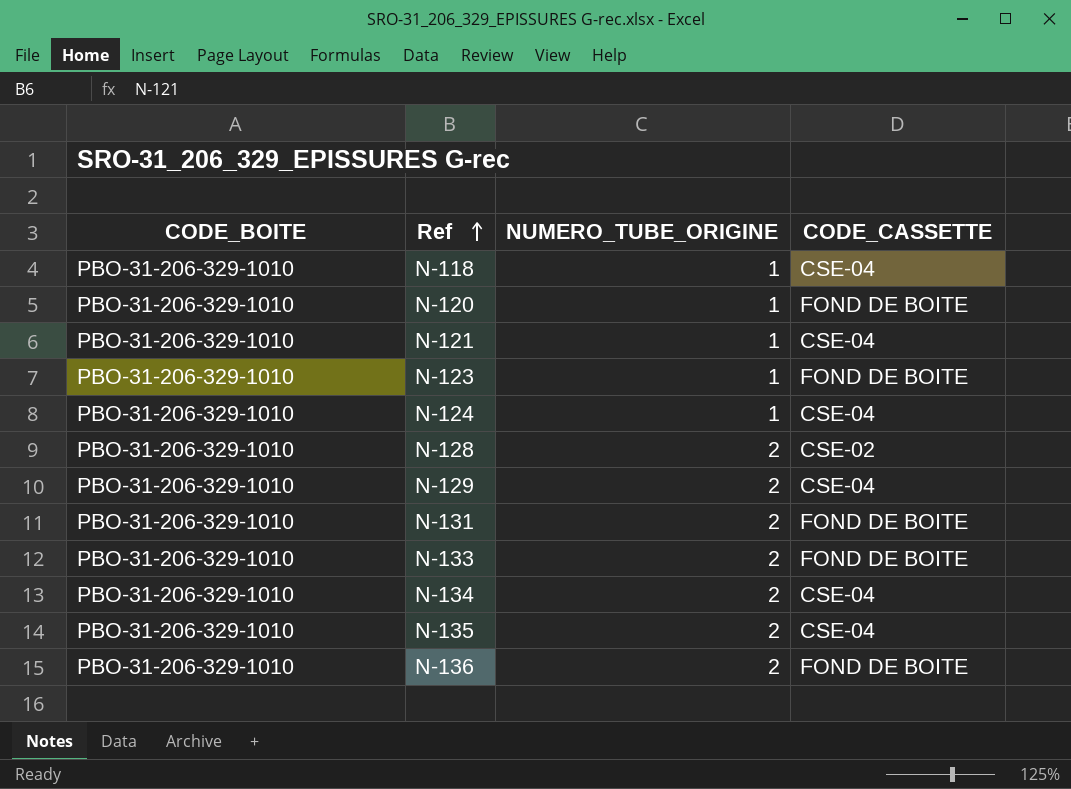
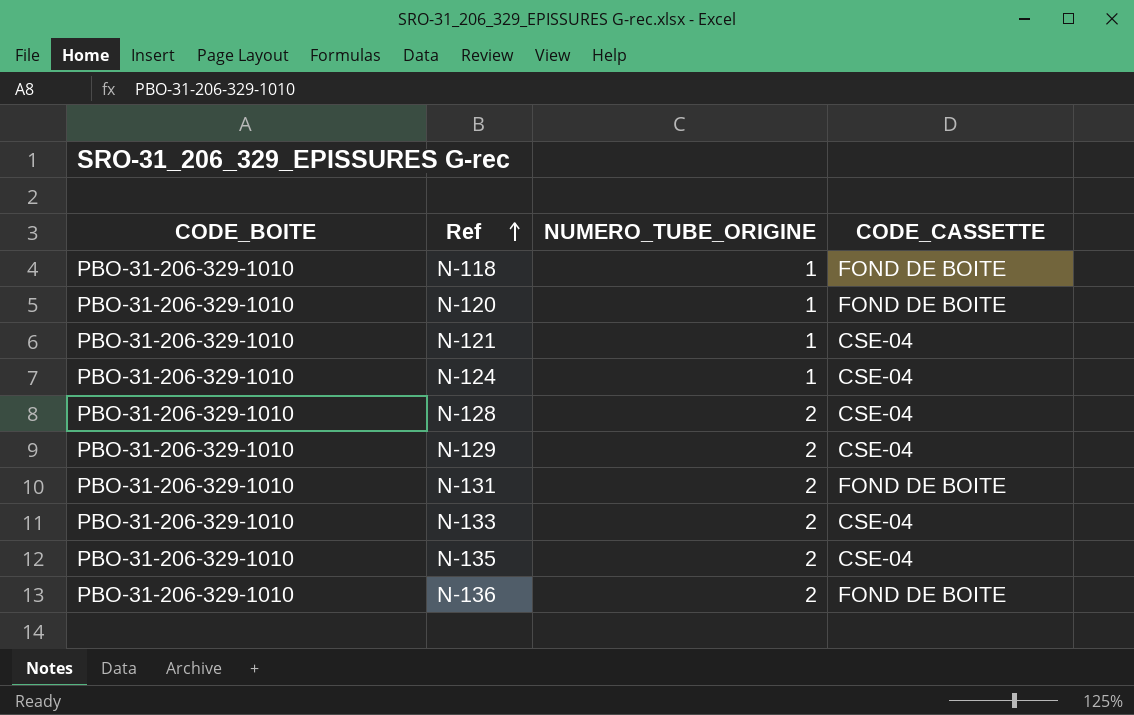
row N-123: PBO-31-206-329-1010 | 1 | FOND DE BOITE -> none
row N-134: PBO-31-206-329-1010 | 2 | CSE-04 -> none
N-118 | CODE_CASSETTE: CSE-04 -> FOND DE BOITE
N-128 | CODE_CASSETTE: CSE-02 -> CSE-04
N-133 | CODE_CASSETTE: FOND DE BOITE -> CSE-04

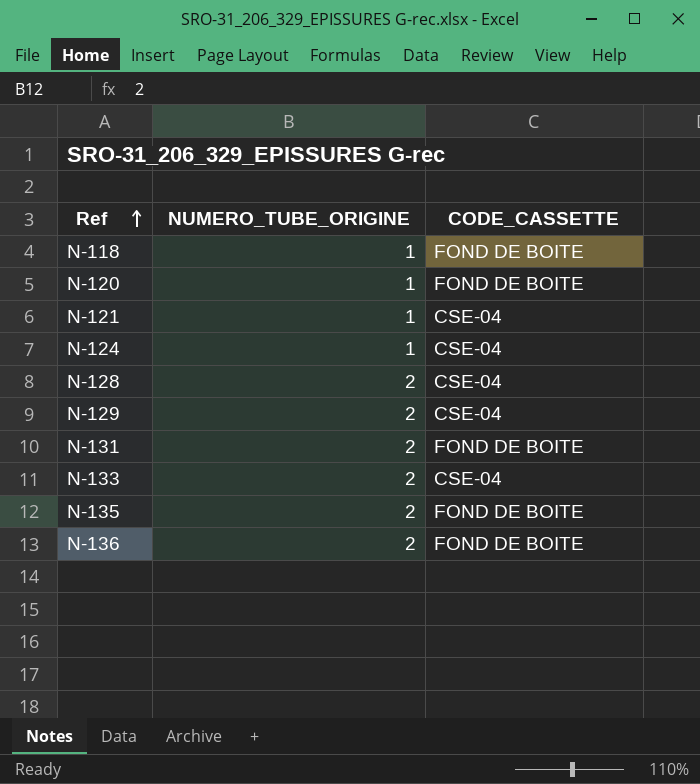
column CODE_BOITE | position: 1 -> none
N-135 | CODE_CASSETTE: CSE-04 -> FOND DE BOITE

